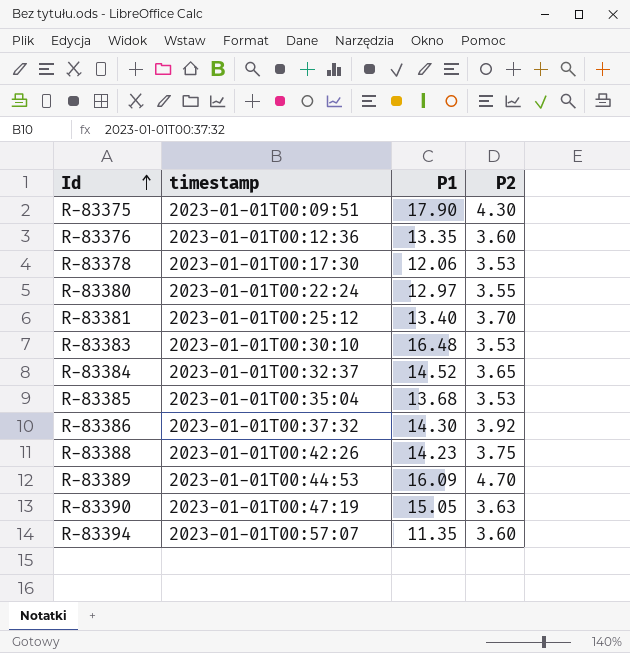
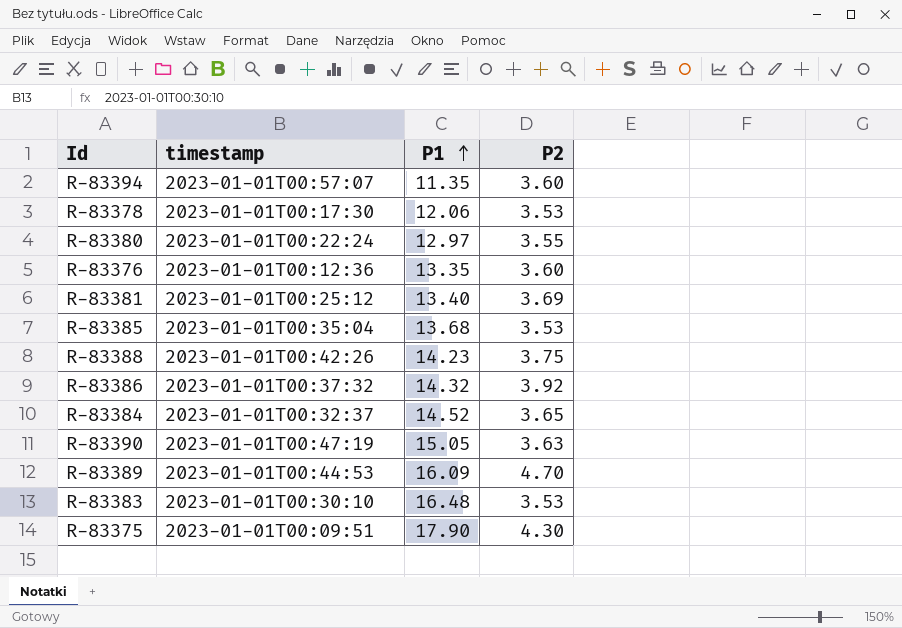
row order: Id ascending -> P1 ascending
R-83381 | P2: 3.70 -> 3.69
R-83386 | P1: 14.30 -> 14.32

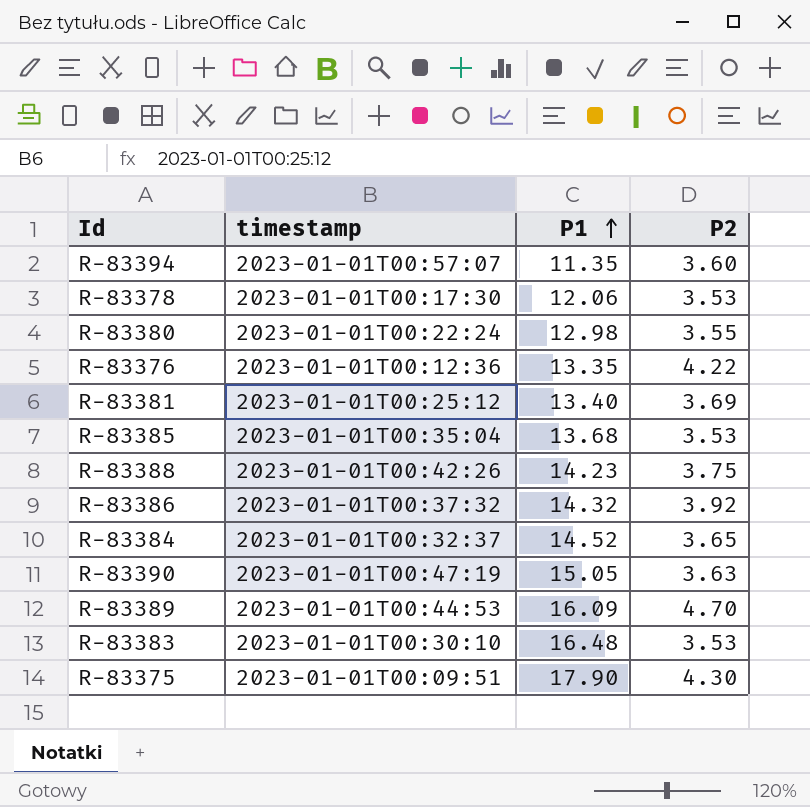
R-83380 | P1: 12.97 -> 12.98
R-83376 | P2: 3.60 -> 4.22

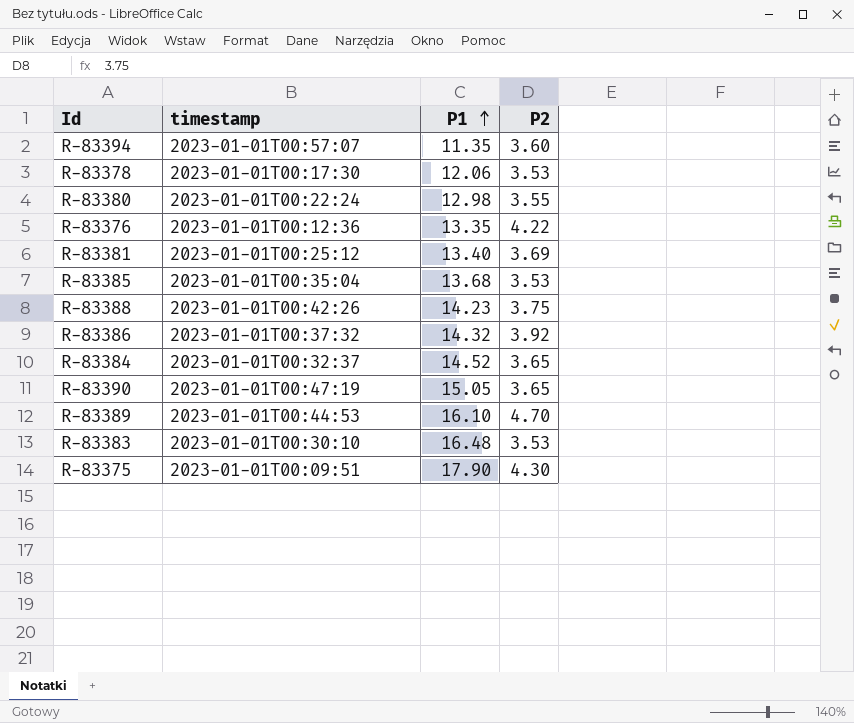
R-83390 | P2: 3.63 -> 3.65
R-83389 | P1: 16.09 -> 16.10

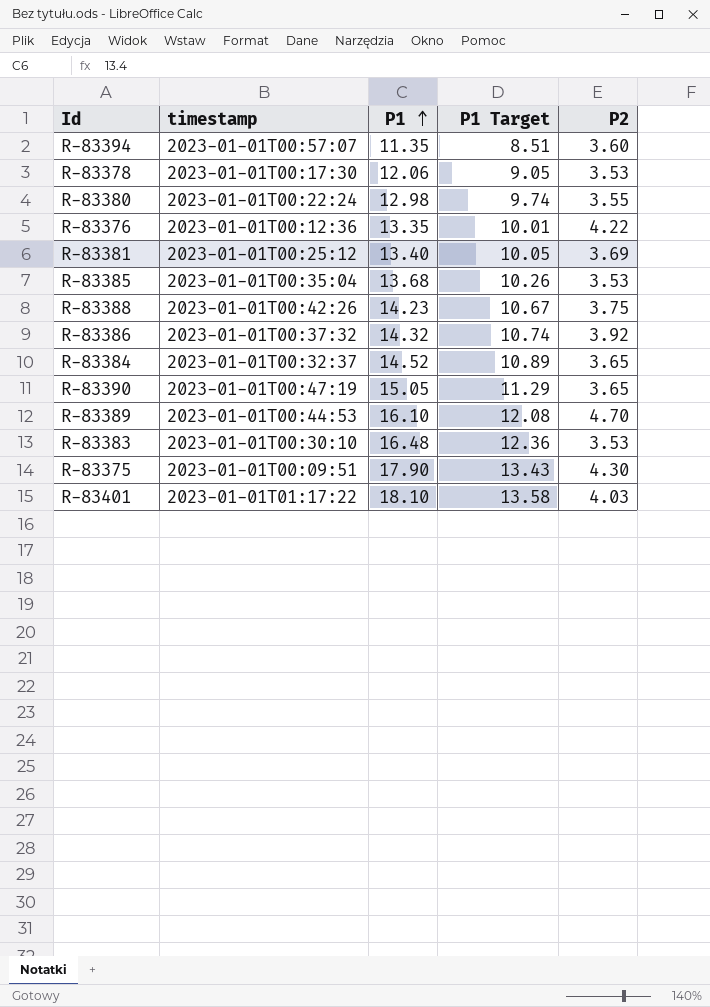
column P1 Target | formula: none -> [P1] * 0.75
row R-83401: none -> 2023-01-01T01:17:22 | 18.10 | 13.58 | 4.03

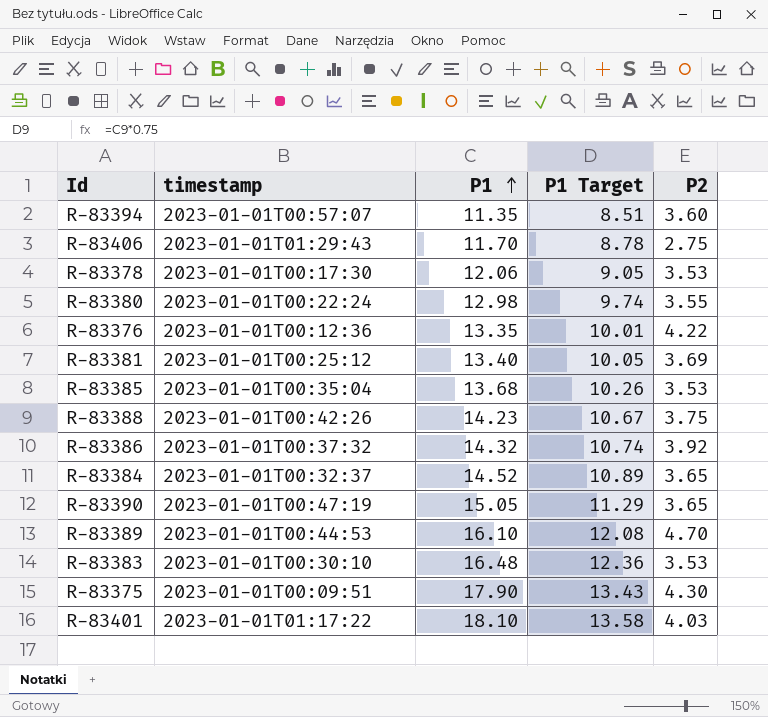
row R-83406: none -> 2023-01-01T01:29:43 | 11.70 | 8.78 | 2.75

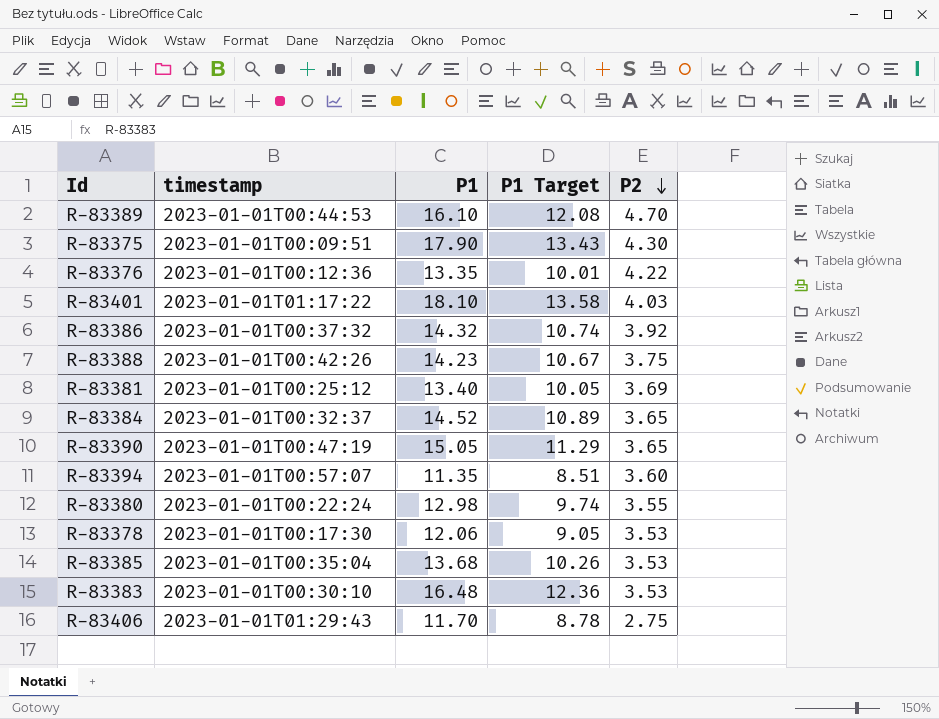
row order: P1 ascending -> P2 descending

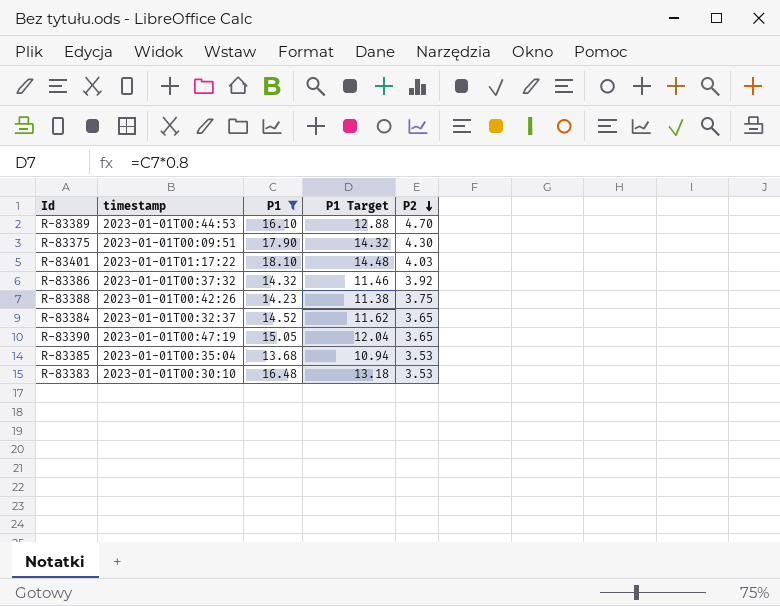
filter: none -> P1 >= 13.68
column P1 Target | formula: [P1] * 0.75 -> [P1] * 0.8

